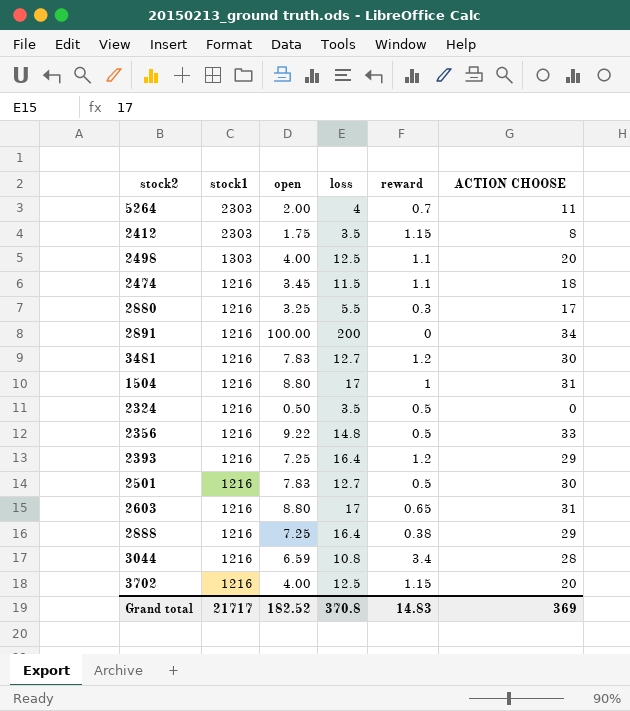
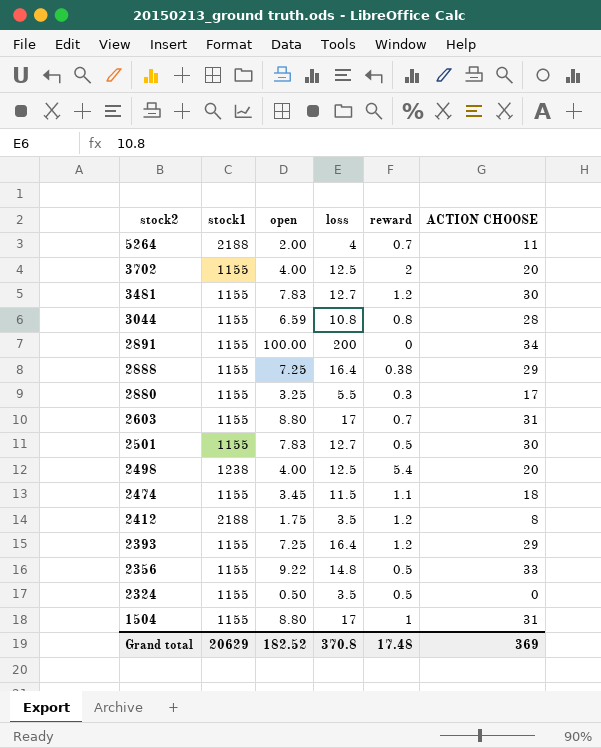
row order: stock1 descending -> stock2 descending
5264 | stock1: 2303 -> 2188
3702 | stock1: 1216 -> 1155
3702 | reward: 1.15 -> 2
3481 | stock1: 1216 -> 1155
3044 | stock1: 1216 -> 1155
3044 | reward: 3.4 -> 0.8
2891 | stock1: 1216 -> 1155
2888 | stock1: 1216 -> 1155
2880 | stock1: 1216 -> 1155
2603 | stock1: 1216 -> 1155
2603 | reward: 0.65 -> 0.7
2501 | stock1: 1216 -> 1155
2498 | stock1: 1303 -> 1238
2498 | reward: 1.1 -> 5.4
2474 | stock1: 1216 -> 1155
2412 | stock1: 2303 -> 2188
2412 | reward: 1.15 -> 1.2
2393 | stock1: 1216 -> 1155
2356 | stock1: 1216 -> 1155
2324 | stock1: 1216 -> 1155
1504 | stock1: 1216 -> 1155
Grand total | stock1: 21717 -> 20629
Grand total | reward: 14.83 -> 17.48

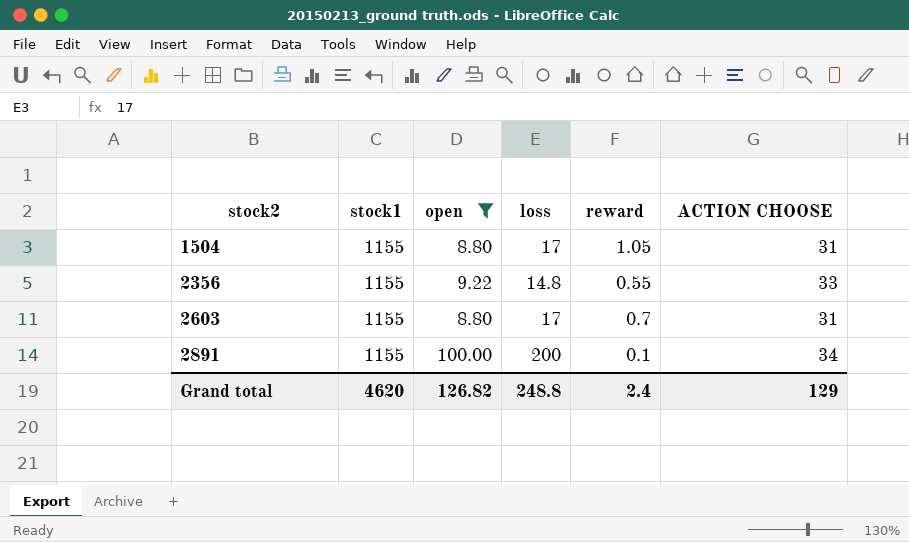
filter: none -> open >= 8.80
row order: stock2 descending -> stock2 ascending
1504 | reward: 1 -> 1.05
2356 | reward: 0.5 -> 0.55
2891 | reward: 0 -> 0.1
Grand total | stock1: 20629 -> 4620
Grand total | open: 182.52 -> 126.82
Grand total | loss: 370.8 -> 248.8
Grand total | reward: 17.48 -> 2.4
Grand total | ACTION CHOOSE: 369 -> 129

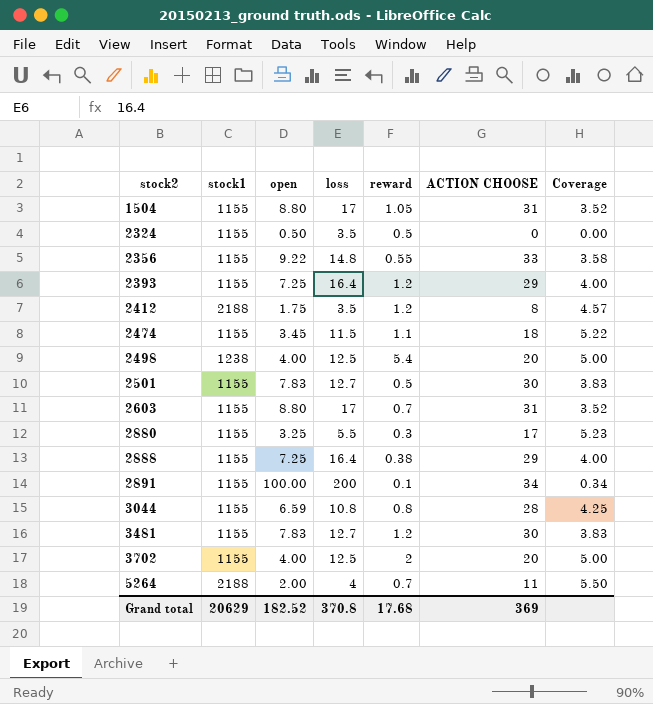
filter: open >= 8.80 -> none
column Coverage | formula: none -> [ACTION CHOOSE] / [open]
Grand total | stock1: 4620 -> 20629
Grand total | open: 126.82 -> 182.52
Grand total | loss: 248.8 -> 370.8
Grand total | reward: 2.4 -> 17.68
Grand total | ACTION CHOOSE: 129 -> 369

